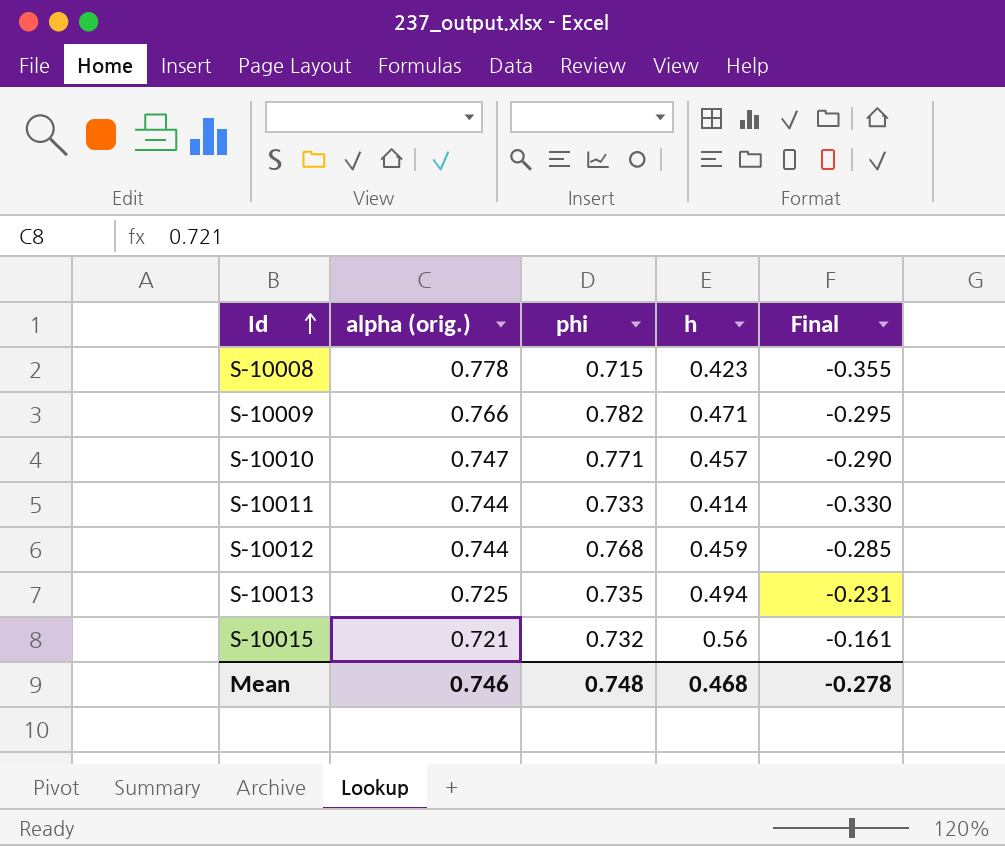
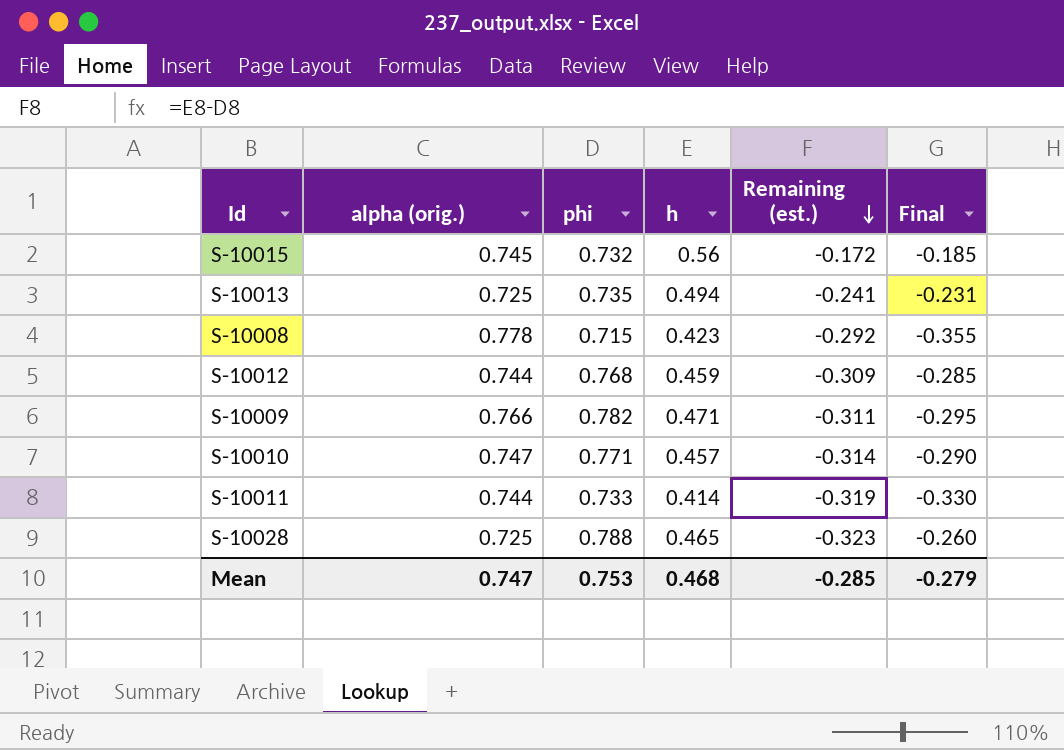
row order: Id ascending -> Remaining (est.) descending
column Remaining (est.) | formula: none -> [h] - [phi]
S-10015 | alpha (orig.): 0.721 -> 0.745
S-10015 | Final: -0.161 -> -0.185
row S-10028: none -> 0.725 | 0.788 | 0.465 | -0.323 | -0.260
Mean | alpha (orig.): 0.746 -> 0.747
Mean | phi: 0.748 -> 0.753
Mean | Final: -0.278 -> -0.279

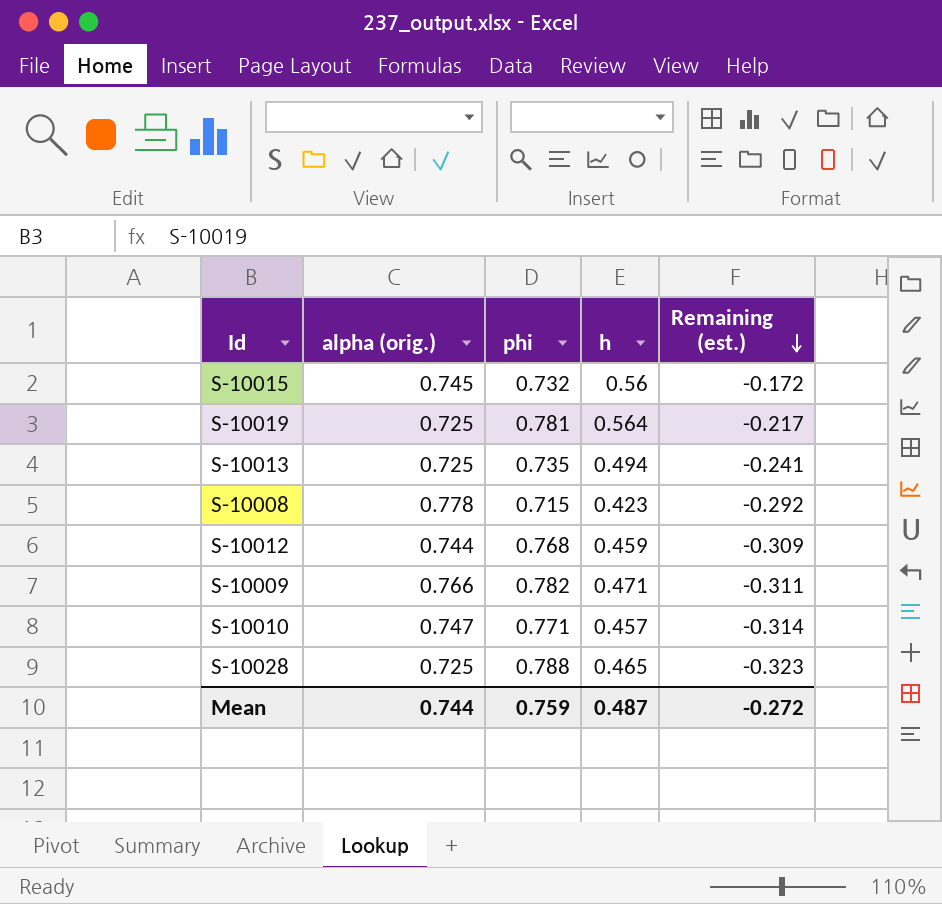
column Final | formula: [h] - [alpha (orig.)] -> none
row S-10011: 0.744 | 0.733 | 0.414 | -0.319 | -0.330 -> none
row S-10019: none -> 0.725 | 0.781 | 0.564 | -0.217
Mean | alpha (orig.): 0.747 -> 0.744
Mean | phi: 0.753 -> 0.759
Mean | h: 0.468 -> 0.487
Mean | Remaining (est.): -0.285 -> -0.272

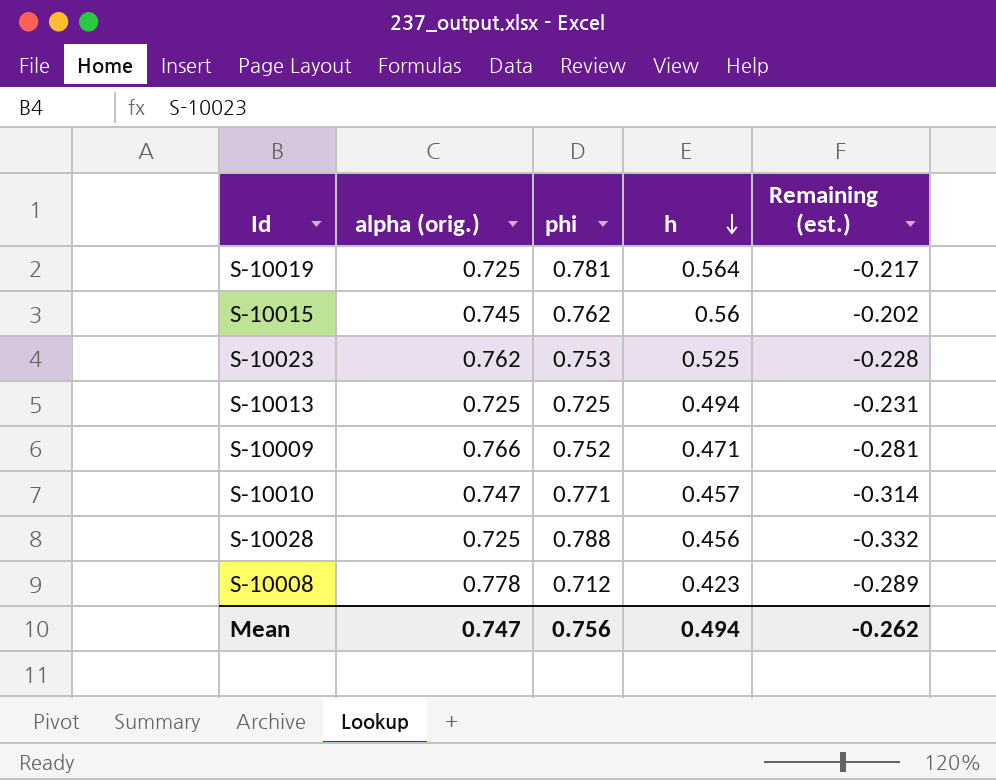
row order: Remaining (est.) descending -> h descending
row S-10012: 0.744 | 0.768 | 0.459 | -0.309 -> none
S-10015 | phi: 0.732 -> 0.762
S-10015 | Remaining (est.): -0.172 -> -0.202
row S-10023: none -> 0.762 | 0.753 | 0.525 | -0.228
S-10013 | phi: 0.735 -> 0.725
S-10013 | Remaining (est.): -0.241 -> -0.231
S-10009 | phi: 0.782 -> 0.752
S-10009 | Remaining (est.): -0.311 -> -0.281
S-10028 | h: 0.465 -> 0.456
S-10028 | Remaining (est.): -0.323 -> -0.332
S-10008 | phi: 0.715 -> 0.712
S-10008 | Remaining (est.): -0.292 -> -0.289
Mean | alpha (orig.): 0.744 -> 0.747
Mean | phi: 0.759 -> 0.756
Mean | h: 0.487 -> 0.494
Mean | Remaining (est.): -0.272 -> -0.262

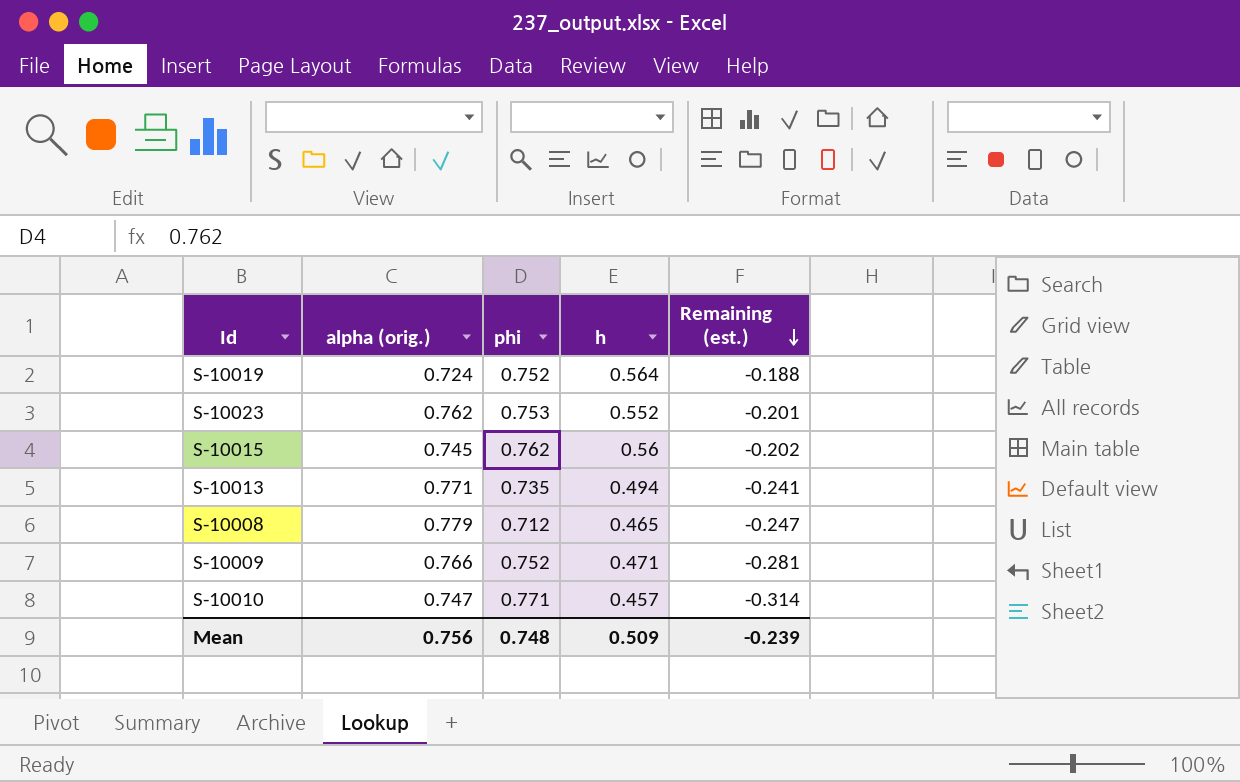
row order: h descending -> Remaining (est.) descending
row S-10028: 0.725 | 0.788 | 0.456 | -0.332 -> none
S-10019 | alpha (orig.): 0.725 -> 0.724
S-10019 | phi: 0.781 -> 0.752
S-10019 | Remaining (est.): -0.217 -> -0.188
S-10023 | h: 0.525 -> 0.552
S-10023 | Remaining (est.): -0.228 -> -0.201
S-10013 | alpha (orig.): 0.725 -> 0.771
S-10013 | phi: 0.725 -> 0.735
S-10013 | Remaining (est.): -0.231 -> -0.241
S-10008 | alpha (orig.): 0.778 -> 0.779
S-10008 | h: 0.423 -> 0.465
S-10008 | Remaining (est.): -0.289 -> -0.247
Mean | alpha (orig.): 0.747 -> 0.756
Mean | phi: 0.756 -> 0.748
Mean | h: 0.494 -> 0.509
Mean | Remaining (est.): -0.262 -> -0.239

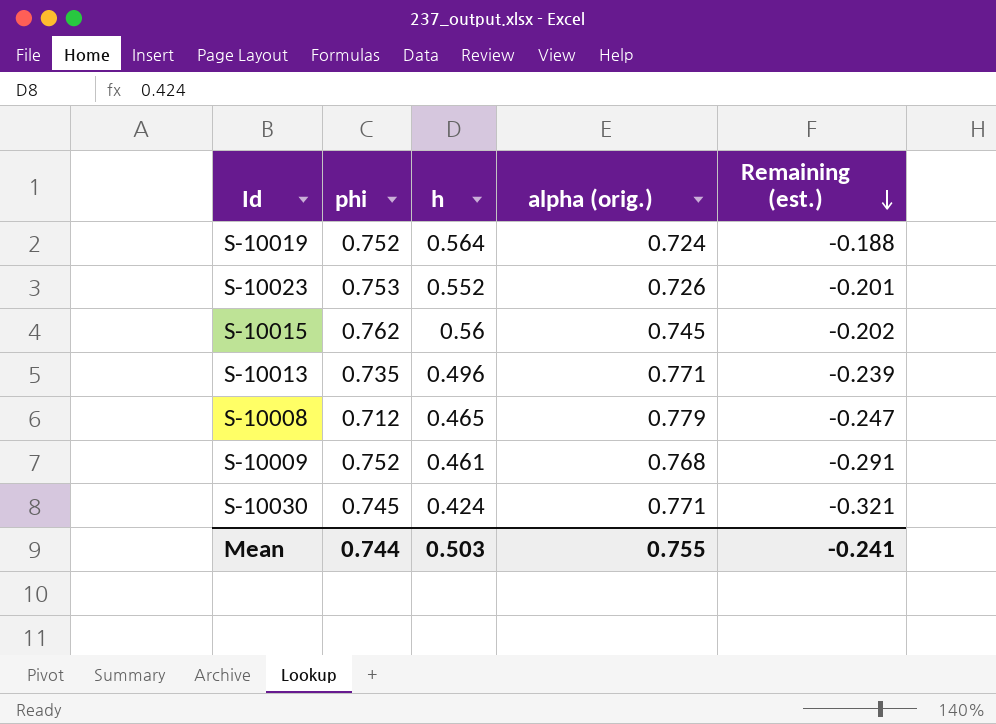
column alpha (orig.) | position: 2 -> 4
row S-10010: 0.747 | 0.771 | 0.457 | -0.314 -> none
S-10023 | alpha (orig.): 0.762 -> 0.726
S-10013 | h: 0.494 -> 0.496
S-10013 | Remaining (est.): -0.241 -> -0.239
S-10009 | h: 0.471 -> 0.461
S-10009 | alpha (orig.): 0.766 -> 0.768
S-10009 | Remaining (est.): -0.281 -> -0.291
row S-10030: none -> 0.745 | 0.424 | 0.771 | -0.321
Mean | phi: 0.748 -> 0.744
Mean | h: 0.509 -> 0.503
Mean | alpha (orig.): 0.756 -> 0.755
Mean | Remaining (est.): -0.239 -> -0.241

